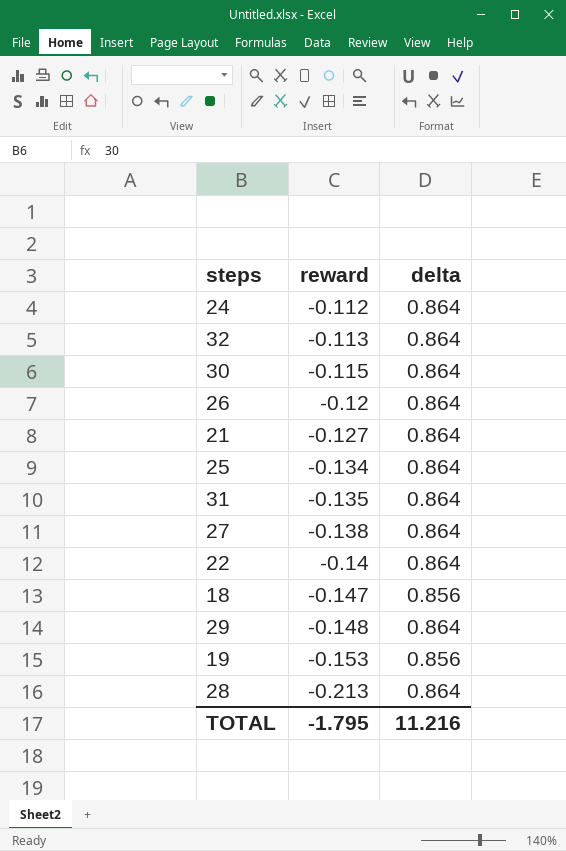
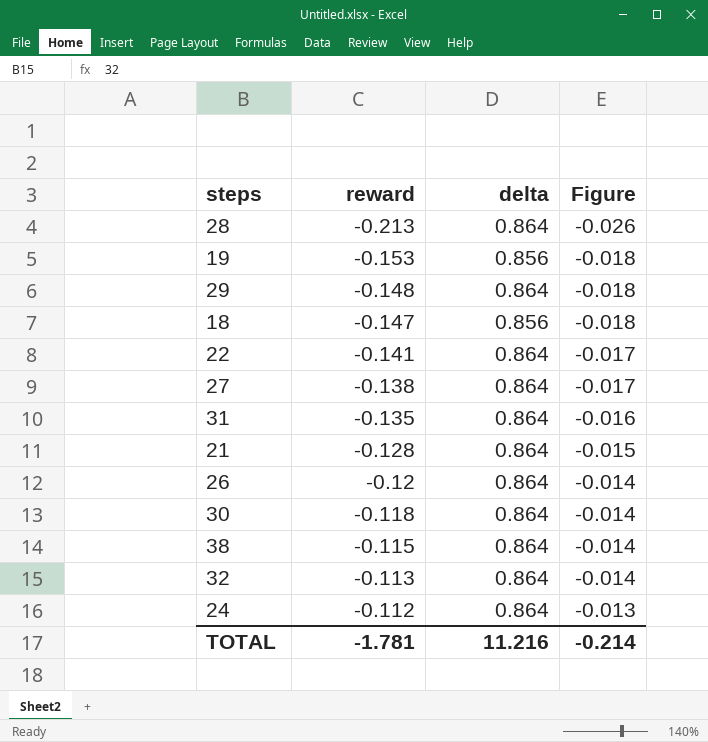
row order: reward descending -> reward ascending
column Figure | formula: none -> [reward] * 0.12
row 25: -0.134 | 0.864 -> none
22 | reward: -0.14 -> -0.141
21 | reward: -0.127 -> -0.128
30 | reward: -0.115 -> -0.118
row 38: none -> -0.115 | 0.864 | -0.014
TOTAL | reward: -1.795 -> -1.781

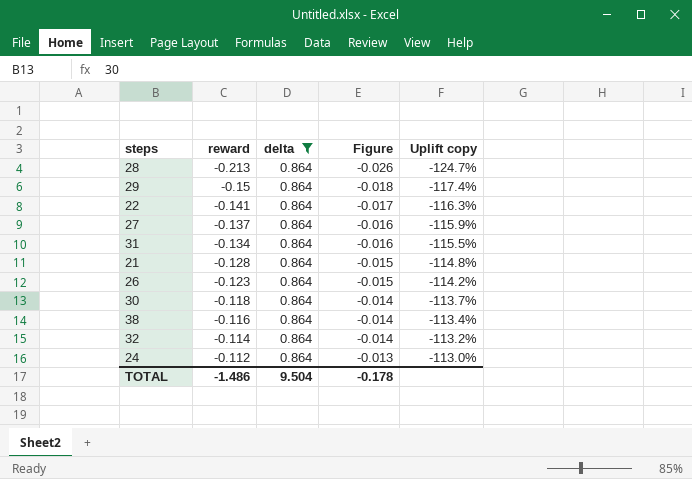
filter: none -> delta = 0.864
column Uplift copy | formula: none -> ([reward] - [delta]) / [delta]
29 | reward: -0.148 -> -0.15
27 | reward: -0.138 -> -0.137
27 | Figure: -0.017 -> -0.016
31 | reward: -0.135 -> -0.134
26 | reward: -0.12 -> -0.123
26 | Figure: -0.014 -> -0.015
38 | reward: -0.115 -> -0.116
32 | reward: -0.113 -> -0.114
TOTAL | reward: -1.781 -> -1.486
TOTAL | delta: 11.216 -> 9.504
TOTAL | Figure: -0.214 -> -0.178

